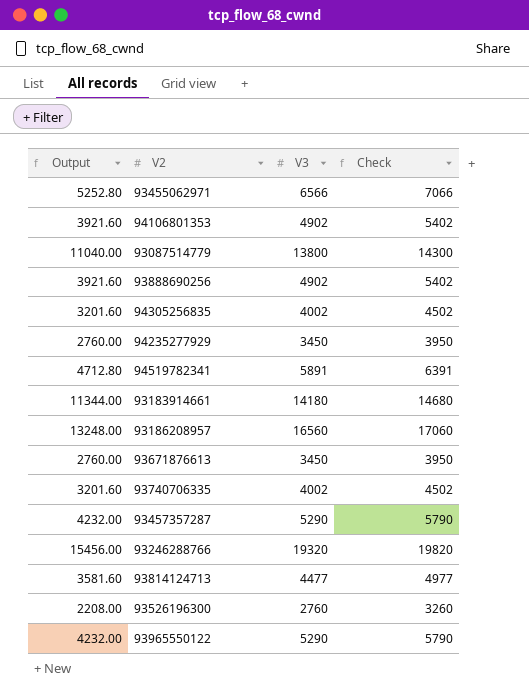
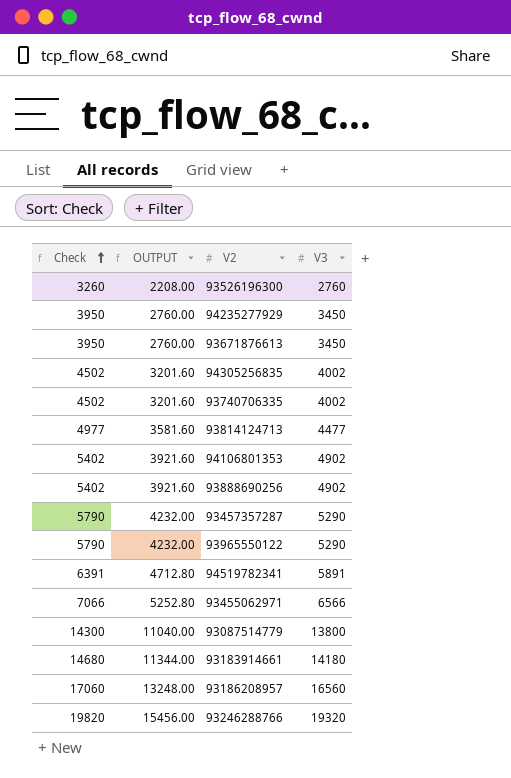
row order: none -> Check ascending
column Check | position: 4 -> 1
column name: Output -> OUTPUT

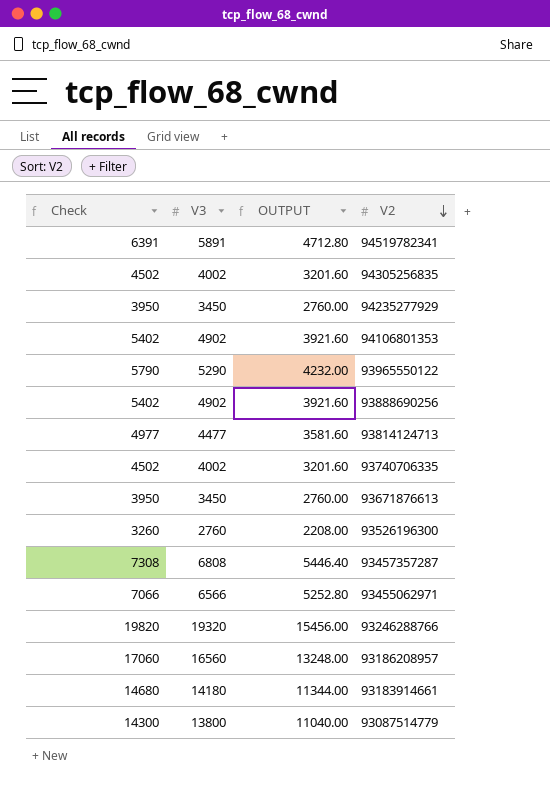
row order: Check ascending -> V2 descending
column V3 | position: 4 -> 2
93457357287 | Check: 5790 -> 7308
93457357287 | V3: 5290 -> 6808
93457357287 | OUTPUT: 4232.00 -> 5446.40

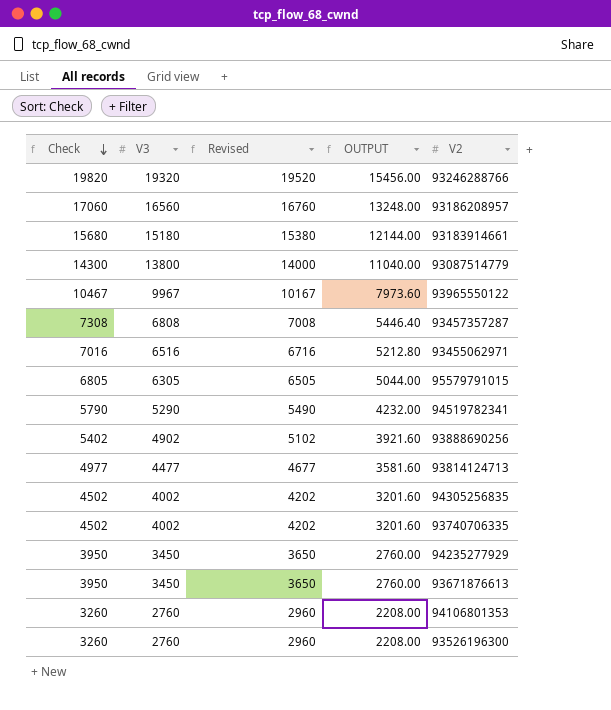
row order: V2 descending -> Check descending
column Revised | formula: none -> [V3] + 200
93183914661 | Check: 14680 -> 15680
93183914661 | V3: 14180 -> 15180
93183914661 | OUTPUT: 11344.00 -> 12144.00
93965550122 | Check: 5790 -> 10467
93965550122 | V3: 5290 -> 9967
93965550122 | OUTPUT: 4232.00 -> 7973.60
93455062971 | Check: 7066 -> 7016
93455062971 | V3: 6566 -> 6516
93455062971 | OUTPUT: 5252.80 -> 5212.80
row 95579791015: none -> 6805 | 6305 | 6505 | 5044.00
94519782341 | Check: 6391 -> 5790
94519782341 | V3: 5891 -> 5290
94519782341 | OUTPUT: 4712.80 -> 4232.00
94106801353 | Check: 5402 -> 3260
94106801353 | V3: 4902 -> 2760
94106801353 | OUTPUT: 3921.60 -> 2208.00

